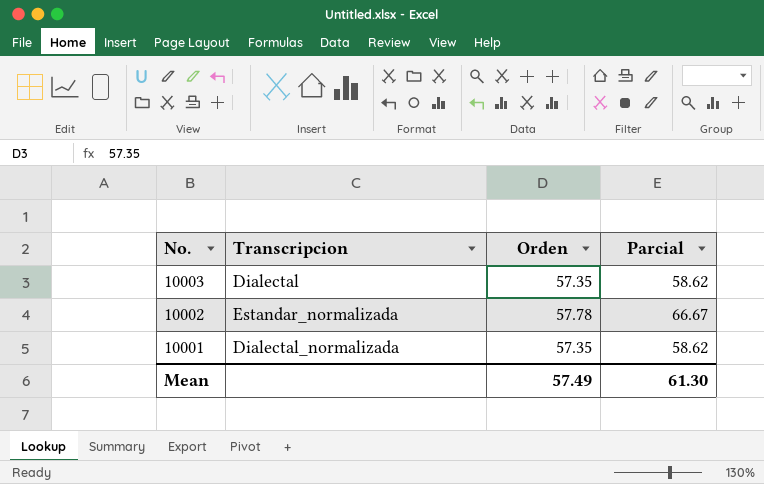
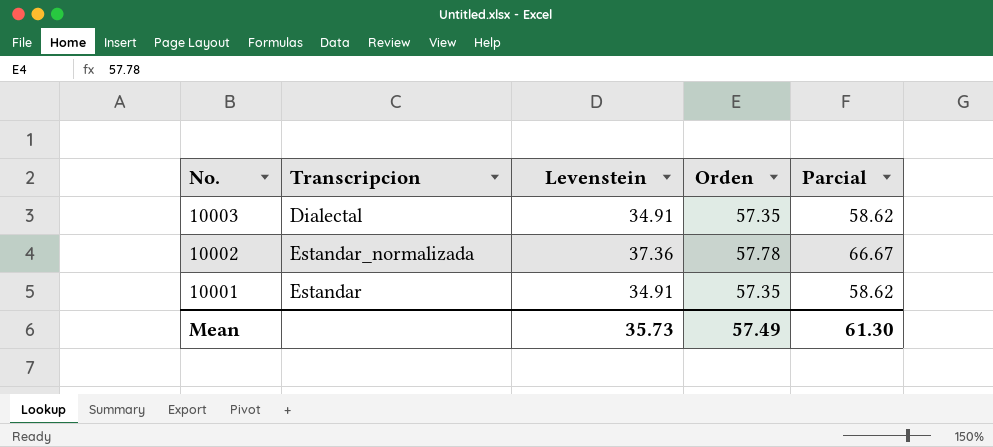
column Levenstein | position: none -> 3
10001 | Transcripcion: Dialectal_normalizada -> Estandar

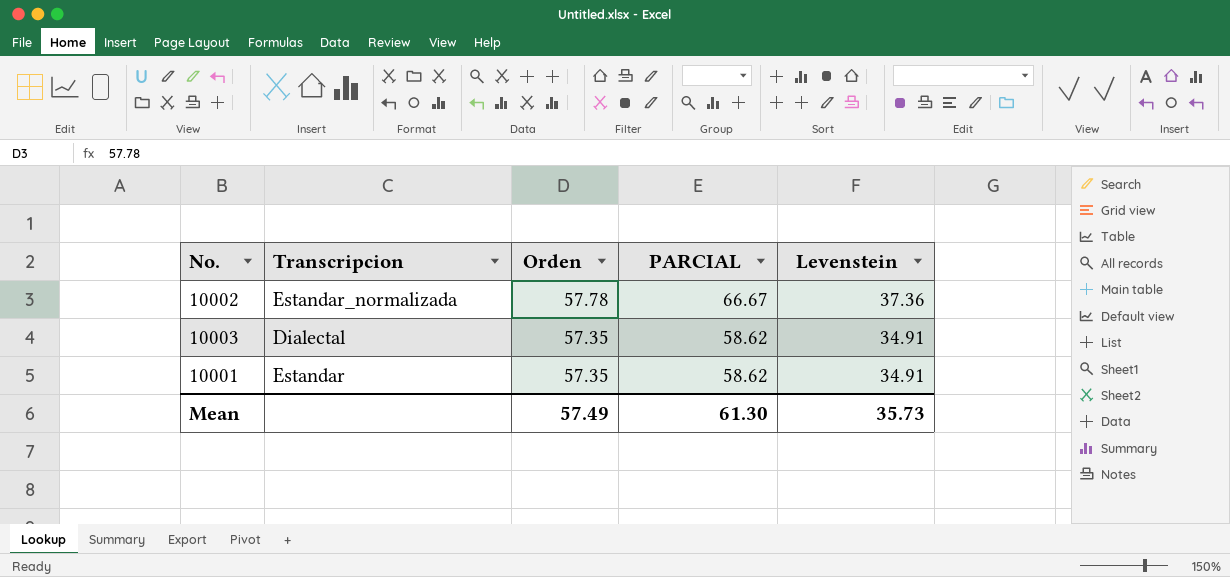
row order: No. descending -> Orden descending
column name: Parcial -> PARCIAL
column Levenstein | position: 3 -> 5

